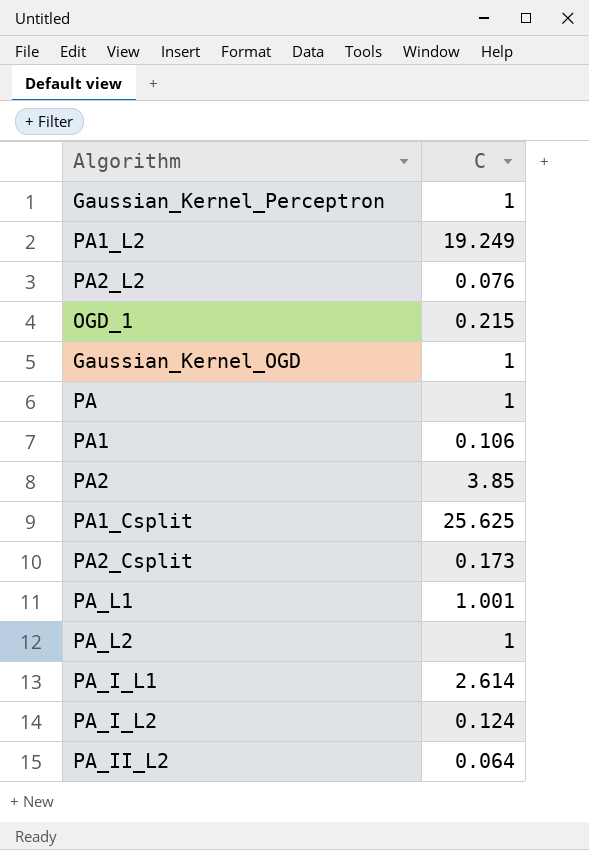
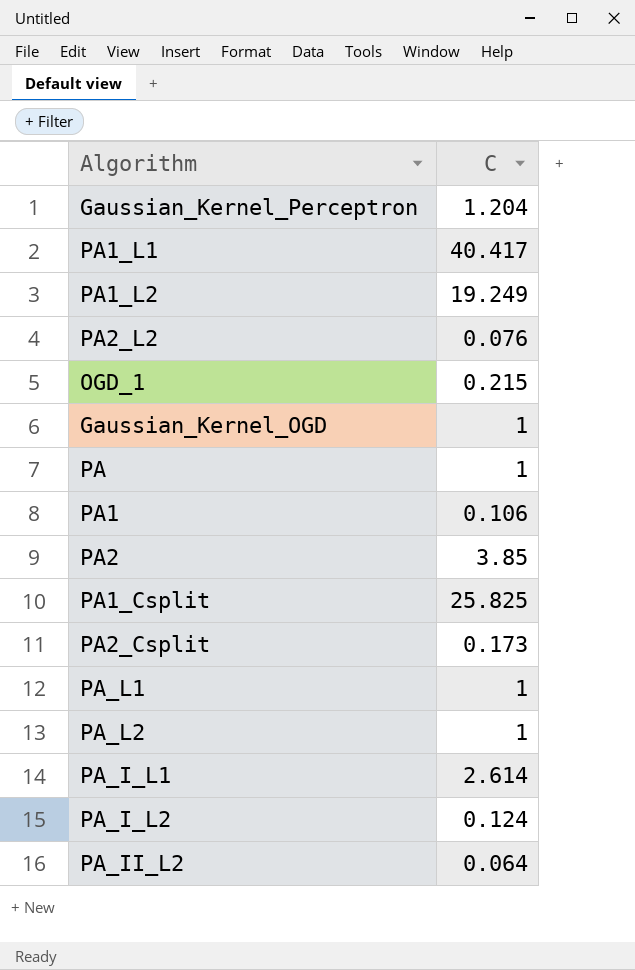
Gaussian_Kernel_Perceptron | C: 1 -> 1.204
row PA1_L1: none -> 40.417
PA1_Csplit | C: 25.625 -> 25.825
PA_L1 | C: 1.001 -> 1

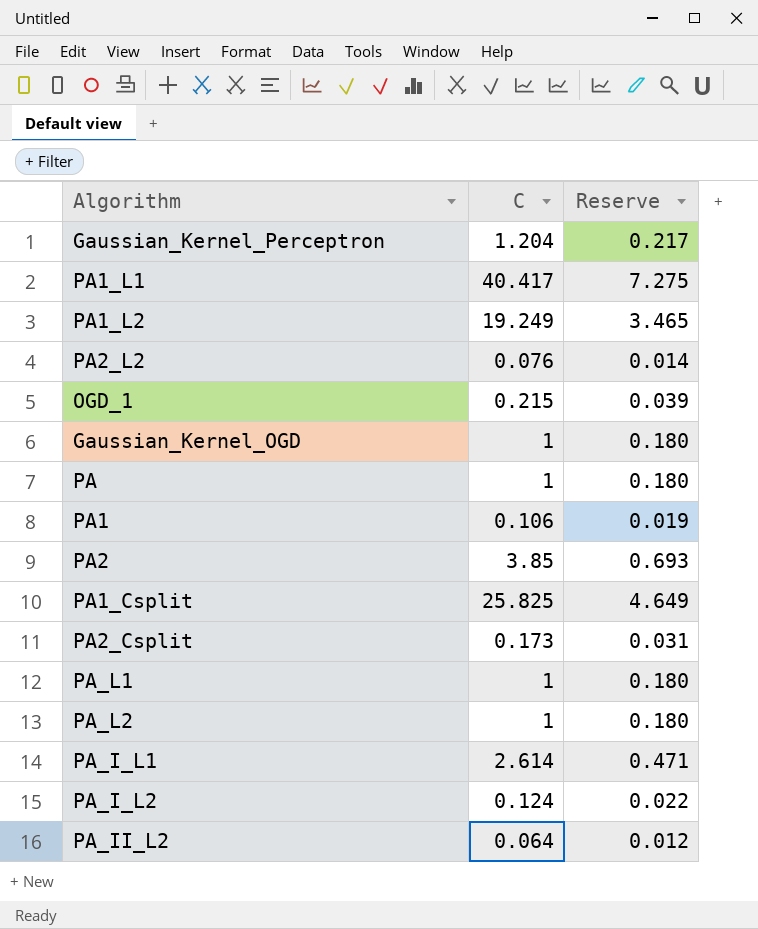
column Reserve | formula: none -> [C] * 0.18

